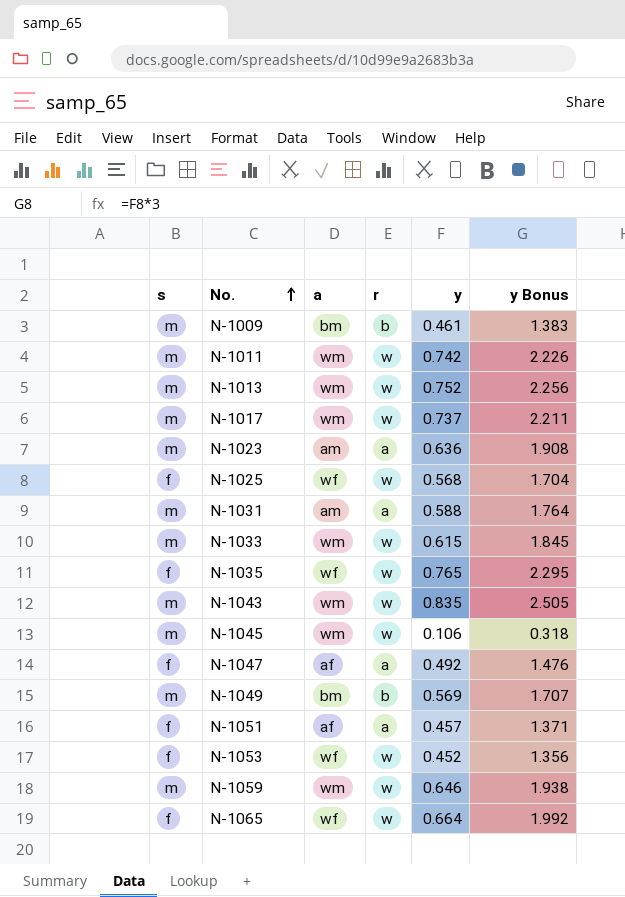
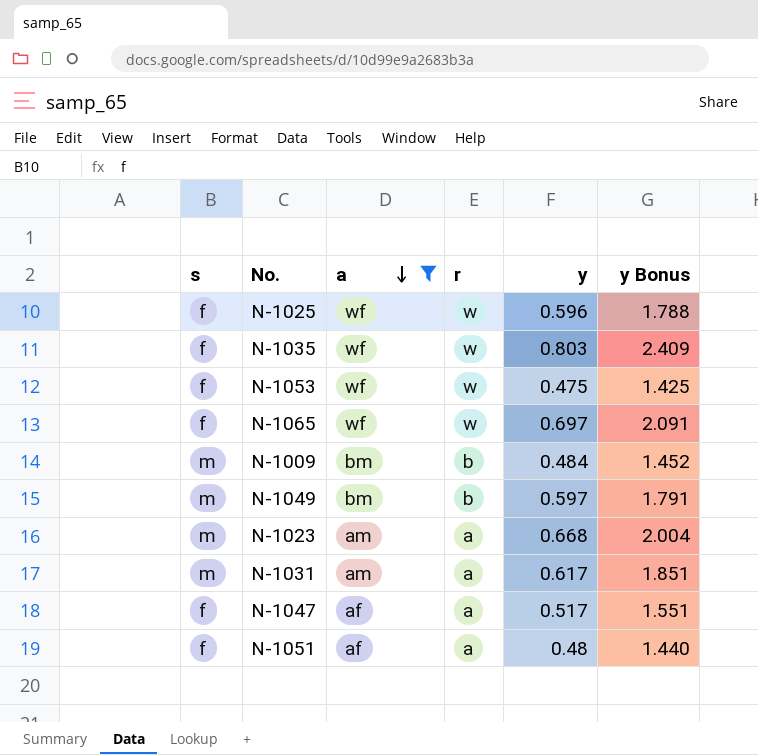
filter: none -> a != wm
row order: No. ascending -> a descending
N-1025 | y: 0.568 -> 0.596
N-1025 | y Bonus: 1.704 -> 1.788
N-1035 | y: 0.765 -> 0.803
N-1035 | y Bonus: 2.295 -> 2.409
N-1053 | y: 0.452 -> 0.475
N-1053 | y Bonus: 1.356 -> 1.425
N-1065 | y: 0.664 -> 0.697
N-1065 | y Bonus: 1.992 -> 2.091
N-1009 | y: 0.461 -> 0.484
N-1009 | y Bonus: 1.383 -> 1.452
N-1049 | y: 0.569 -> 0.597
N-1049 | y Bonus: 1.707 -> 1.791
N-1023 | y: 0.636 -> 0.668
N-1023 | y Bonus: 1.908 -> 2.004
N-1031 | y: 0.588 -> 0.617
N-1031 | y Bonus: 1.764 -> 1.851
N-1047 | y: 0.492 -> 0.517
N-1047 | y Bonus: 1.476 -> 1.551
N-1051 | y: 0.457 -> 0.48
N-1051 | y Bonus: 1.371 -> 1.440

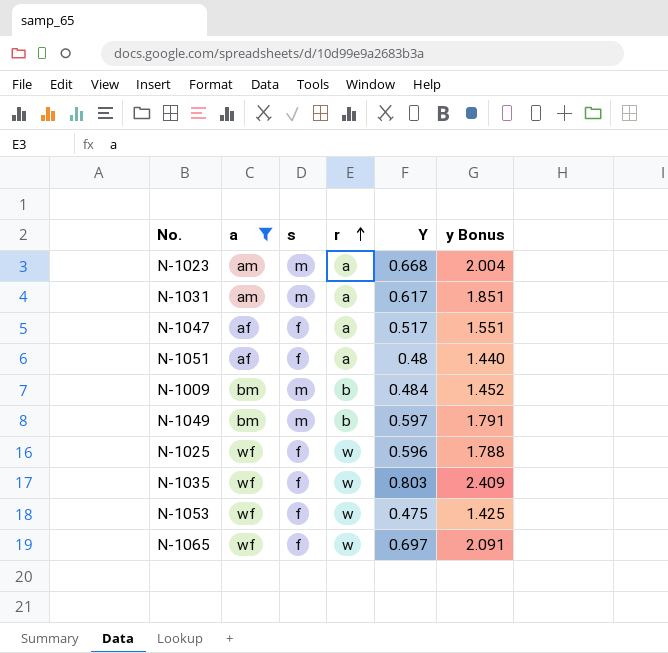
row order: a descending -> r ascending
column s | position: 1 -> 3
column name: y -> Y

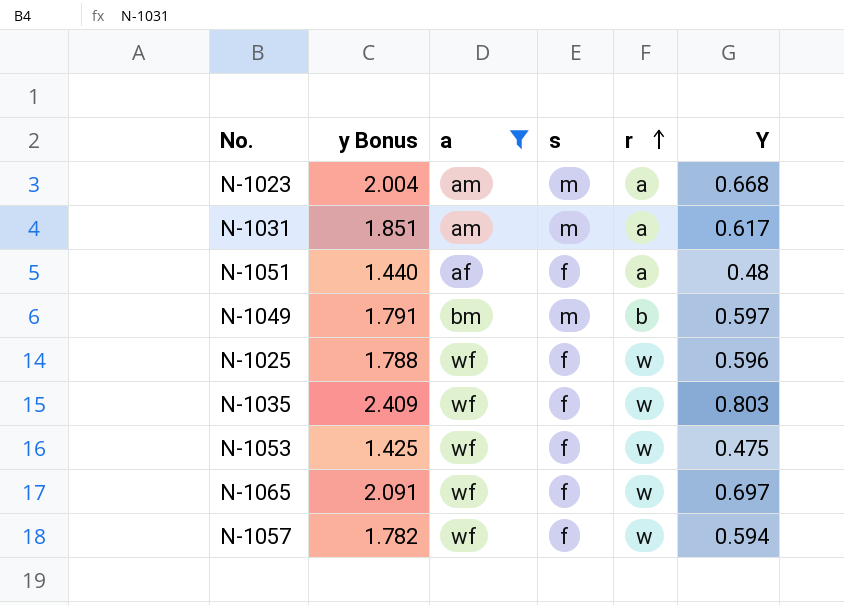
column y Bonus | position: 6 -> 2
row N-1047: af | f | a | 0.517 | 1.551 -> none
row N-1009: bm | m | b | 0.484 | 1.452 -> none
row N-1057: none -> 1.782 | wf | f | w | 0.594

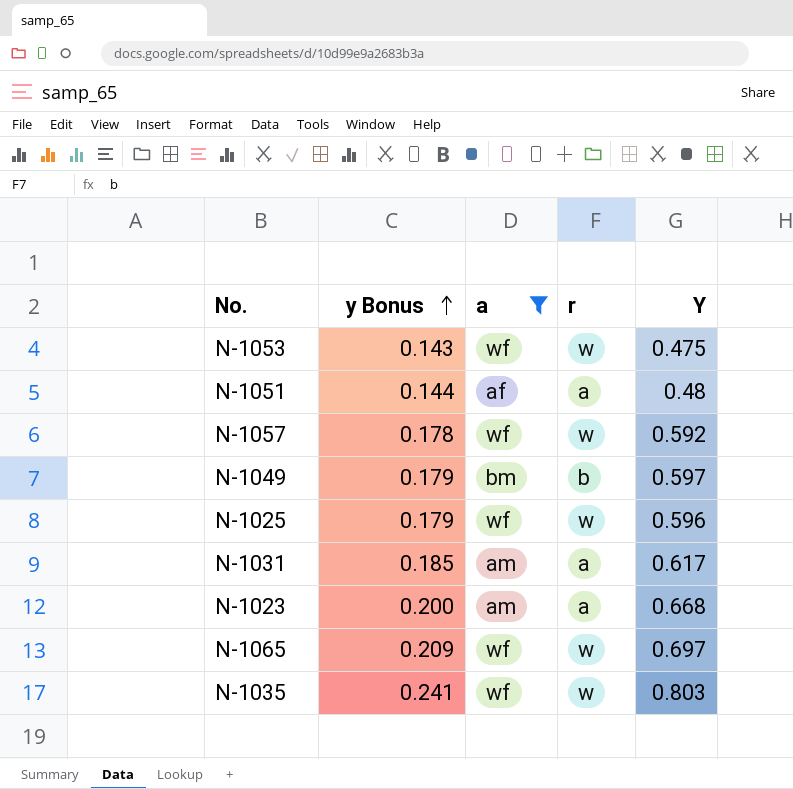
row order: r ascending -> y Bonus ascending
column s | position: 4 -> none
column y Bonus | formula: [Y] * 3 -> [Y] * 0.3
N-1057 | Y: 0.594 -> 0.592

